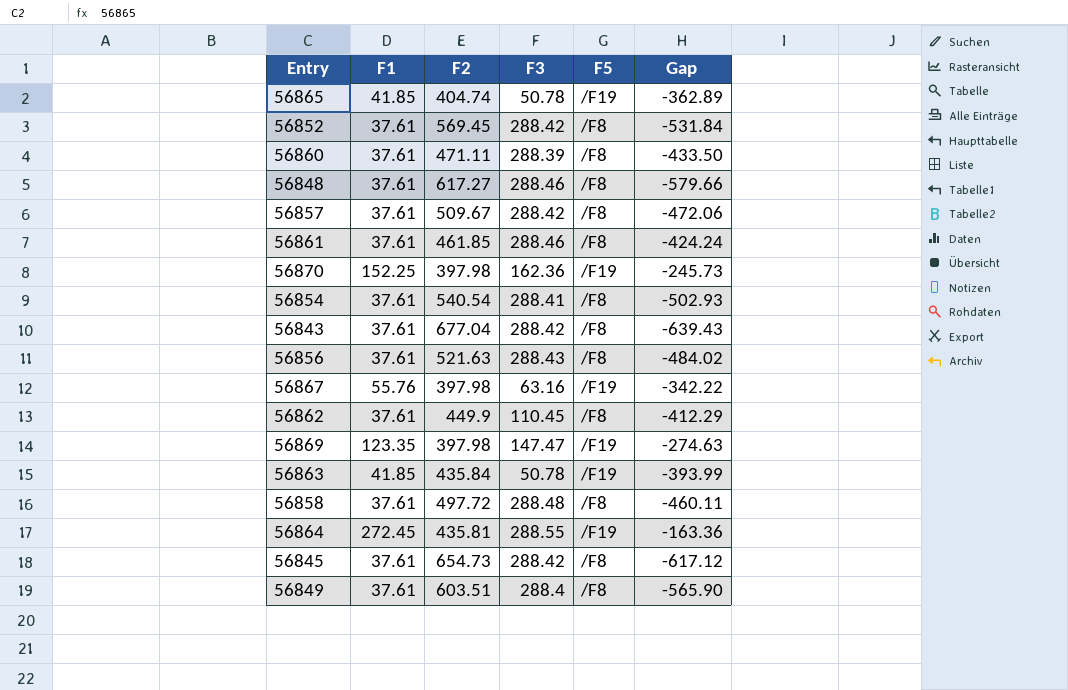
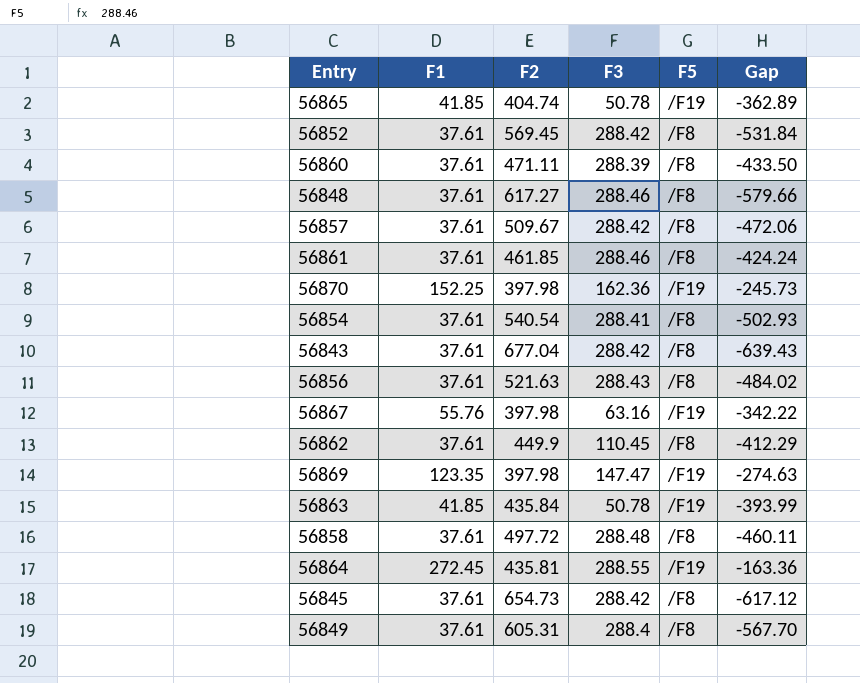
56849 | F2: 603.51 -> 605.31
56849 | Gap: -565.90 -> -567.70

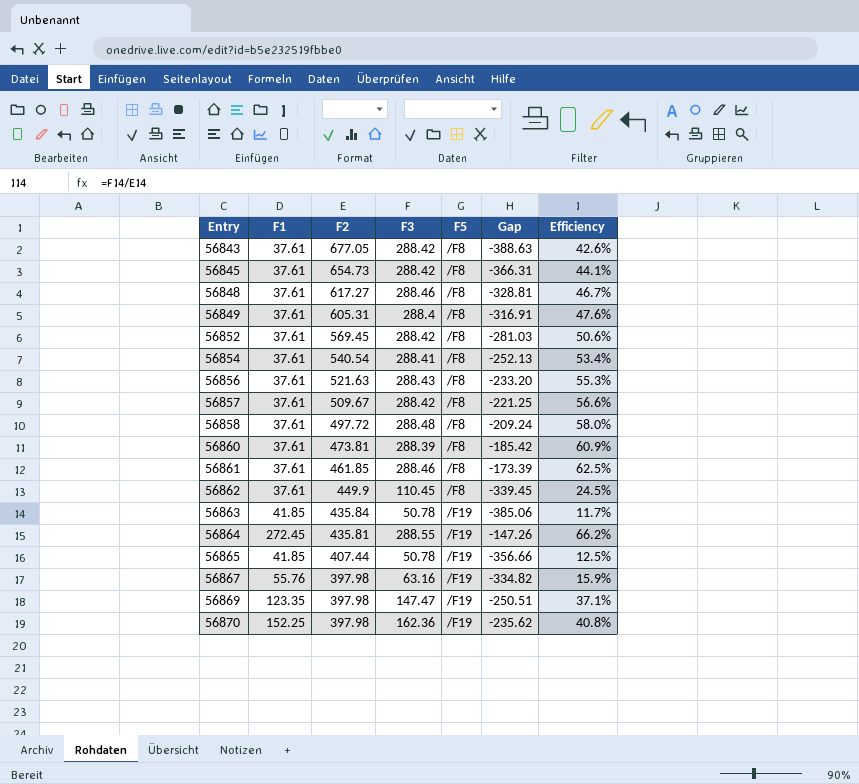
row order: none -> Entry ascending
column Gap | formula: [F1] - [F2] -> [F3] - [F2]
column Efficiency | formula: none -> [F3] / [F2]
56843 | F2: 677.04 -> 677.05
56860 | F2: 471.11 -> 473.81
56865 | F2: 404.74 -> 407.44

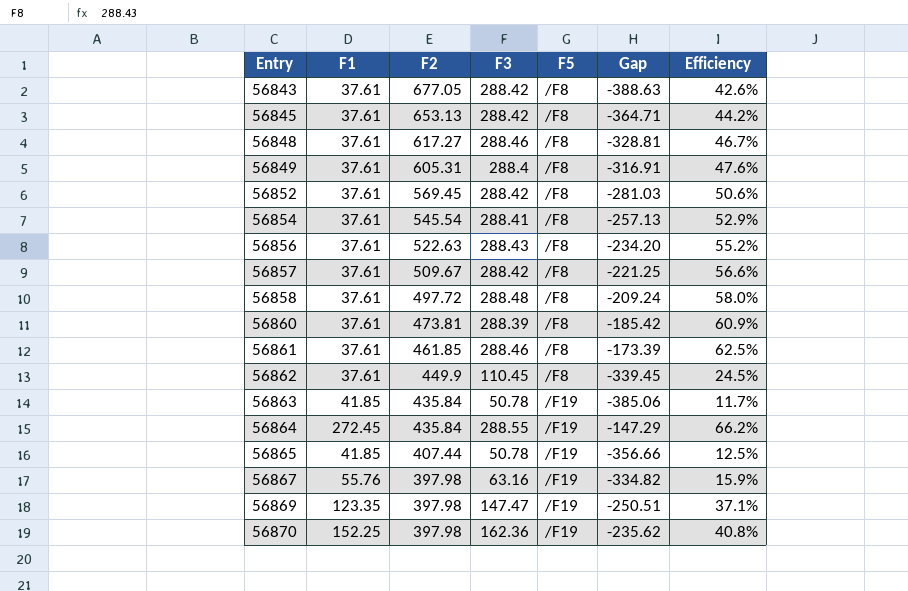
56845 | F2: 654.73 -> 653.13
56845 | Gap: -366.31 -> -364.71
56845 | Efficiency: 44.1% -> 44.2%
56854 | F2: 540.54 -> 545.54
56854 | Gap: -252.13 -> -257.13
56854 | Efficiency: 53.4% -> 52.9%
56856 | F2: 521.63 -> 522.63
56856 | Gap: -233.20 -> -234.20
56856 | Efficiency: 55.3% -> 55.2%
56864 | F2: 435.81 -> 435.84
56864 | Gap: -147.26 -> -147.29

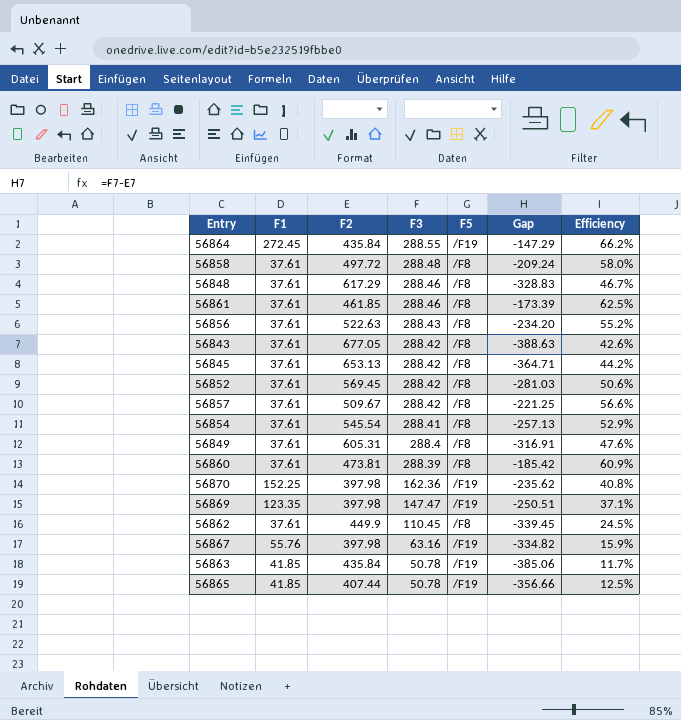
row order: Entry ascending -> F3 descending
56848 | F2: 617.27 -> 617.29
56848 | Gap: -328.81 -> -328.83

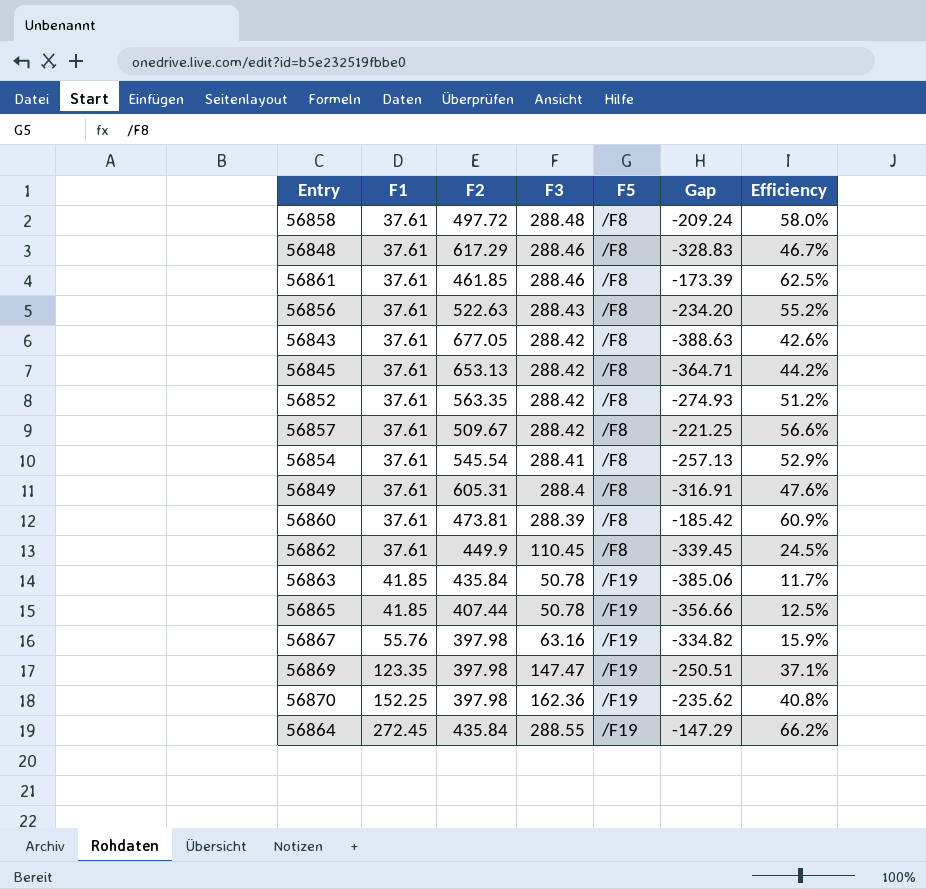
row order: F3 descending -> F1 ascending
56852 | F2: 569.45 -> 563.35
56852 | Gap: -281.03 -> -274.93
56852 | Efficiency: 50.6% -> 51.2%

